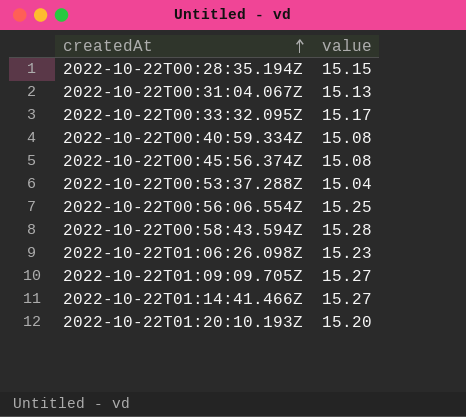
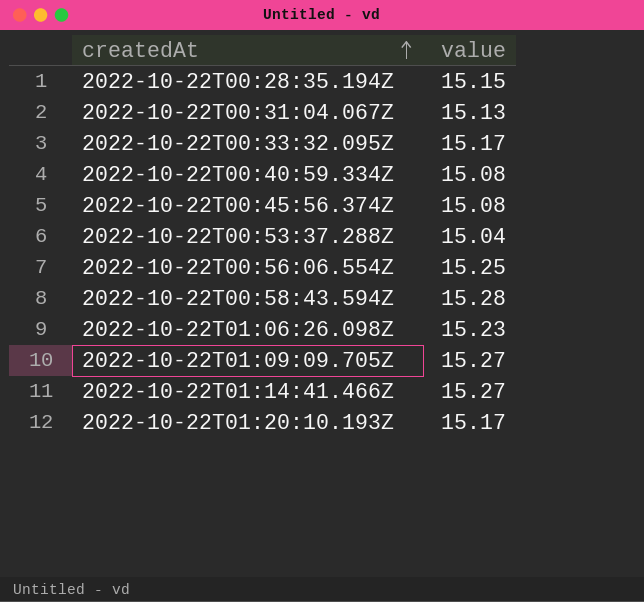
2022-10-22T01:20:10.193Z | value: 15.20 -> 15.17

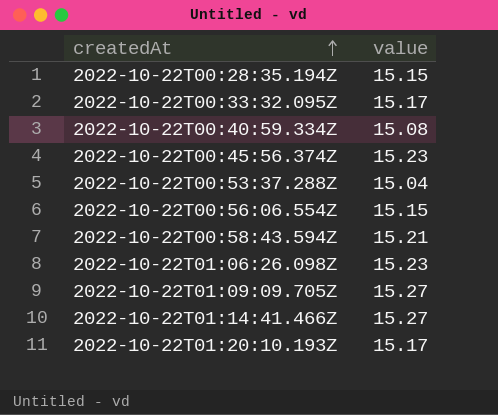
row 2022-10-22T00:31:04.067Z: 15.13 -> none
2022-10-22T00:45:56.374Z | value: 15.08 -> 15.23
2022-10-22T00:56:06.554Z | value: 15.25 -> 15.15
2022-10-22T00:58:43.594Z | value: 15.28 -> 15.21

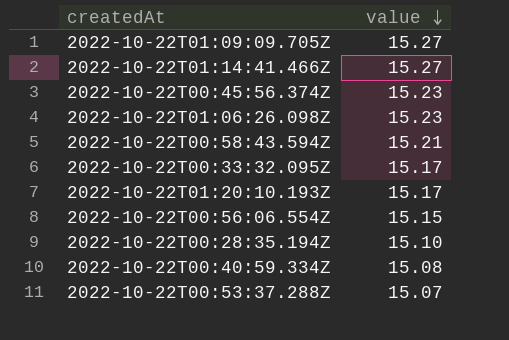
row order: createdAt ascending -> value descending
2022-10-22T00:28:35.194Z | value: 15.15 -> 15.10
2022-10-22T00:53:37.288Z | value: 15.04 -> 15.07

